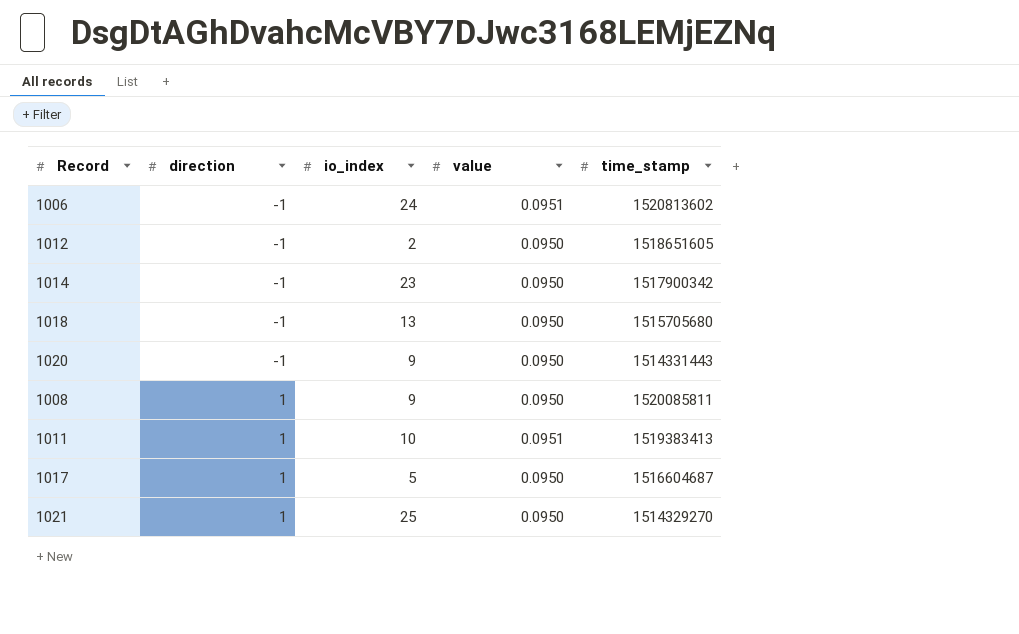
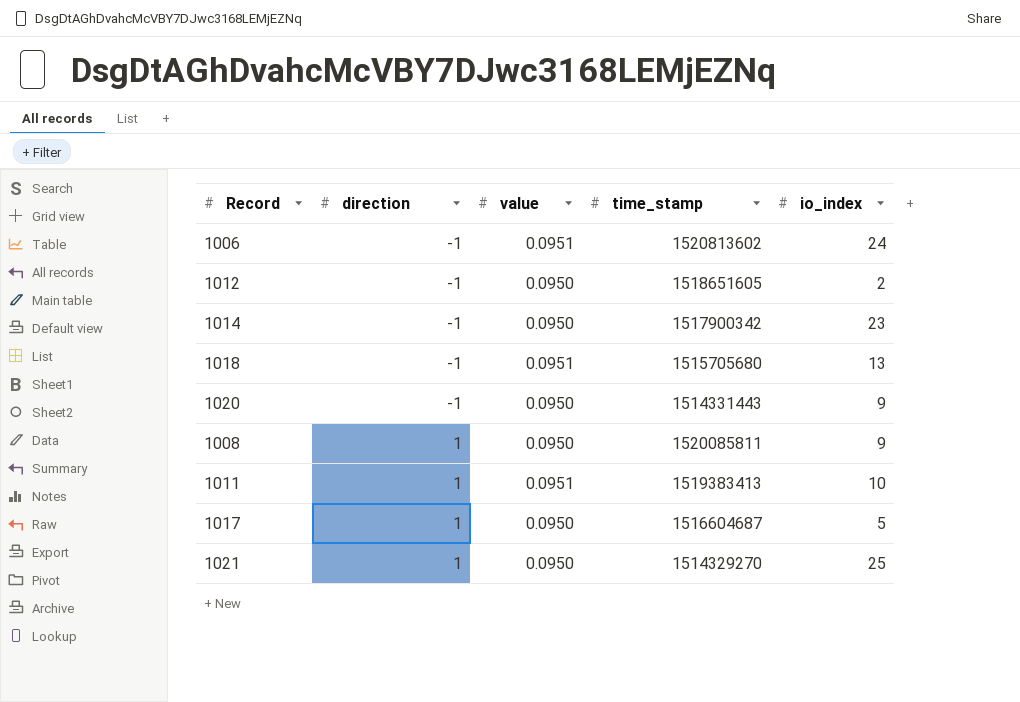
column io_index | position: 3 -> 5
1018 | value: 0.0950 -> 0.0951

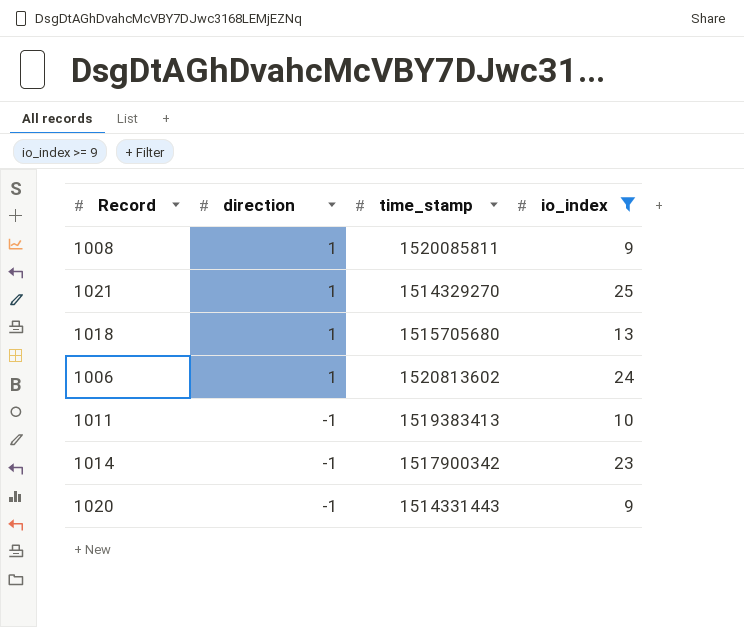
filter: none -> io_index >= 9
row order: direction ascending -> direction descending
column value | position: 3 -> none
1018 | direction: -1 -> 1
1006 | direction: -1 -> 1
1011 | direction: 1 -> -1

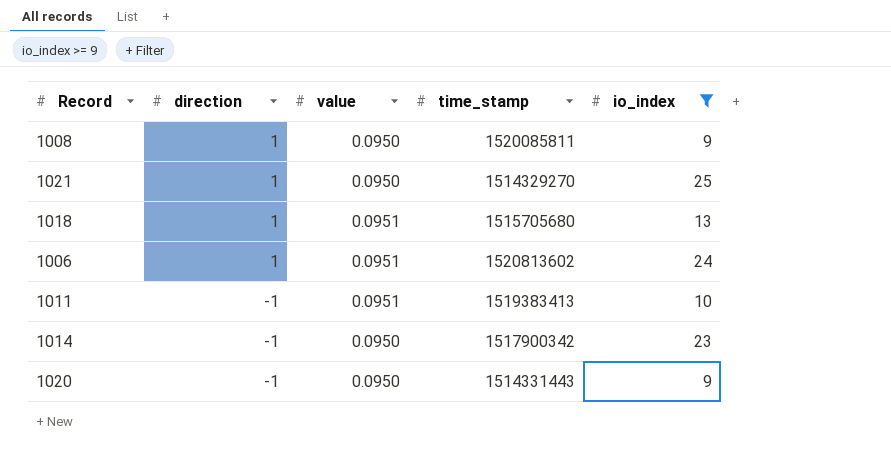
column value | position: none -> 3

